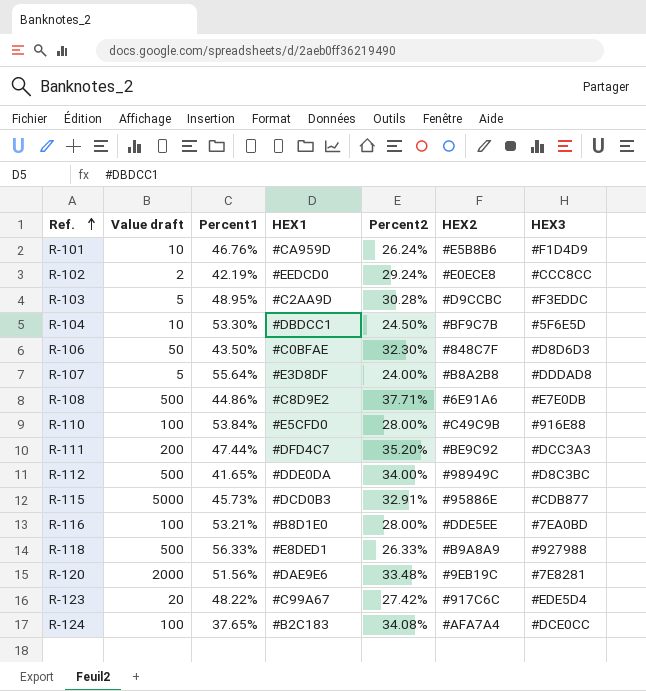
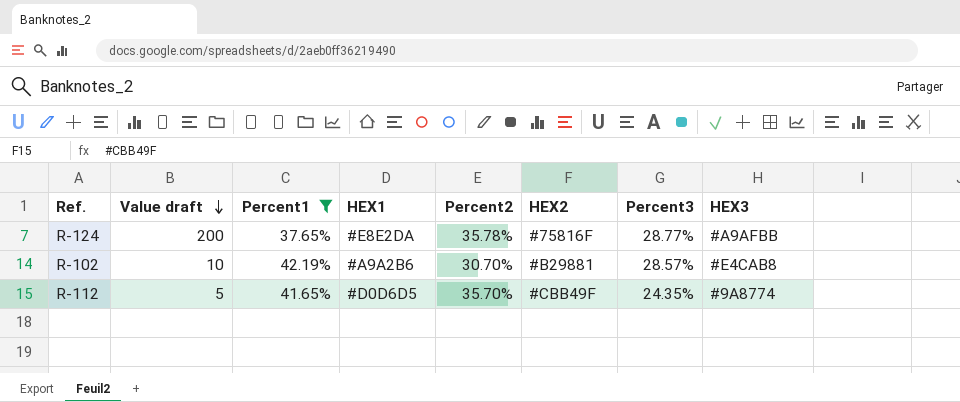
filter: none -> Percent1 <= 42.19%
row order: Ref. ascending -> Value draft descending
column Percent3 | position: none -> 7
R-124 | Value draft: 100 -> 200
R-124 | HEX1: #B2C183 -> #E8E2DA
R-124 | Percent2: 34.08% -> 35.78%
R-124 | HEX2: #AFA7A4 -> #75816F
R-124 | HEX3: #DCE0CC -> #A9AFBB
R-102 | Value draft: 2 -> 10
R-102 | HEX1: #EEDCD0 -> #A9A2B6
R-102 | Percent2: 29.24% -> 30.70%
R-102 | HEX2: #E0ECE8 -> #B29881
R-102 | HEX3: #CCC8CC -> #E4CAB8
R-112 | Value draft: 500 -> 5
R-112 | HEX1: #DDE0DA -> #D0D6D5
R-112 | Percent2: 34.00% -> 35.70%
R-112 | HEX2: #98949C -> #CBB49F
R-112 | HEX3: #D8C3BC -> #9A8774

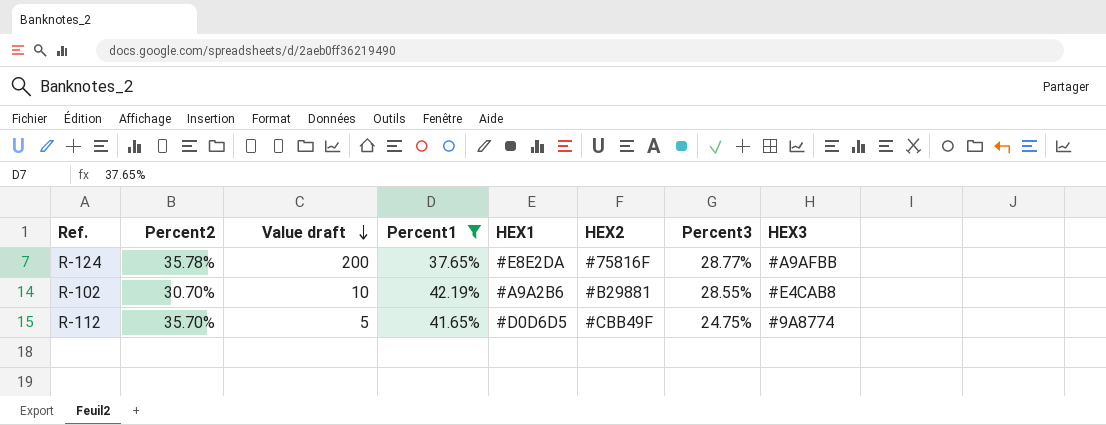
column Percent2 | position: 5 -> 2
R-102 | Percent3: 28.57% -> 28.55%
R-112 | Percent3: 24.35% -> 24.75%

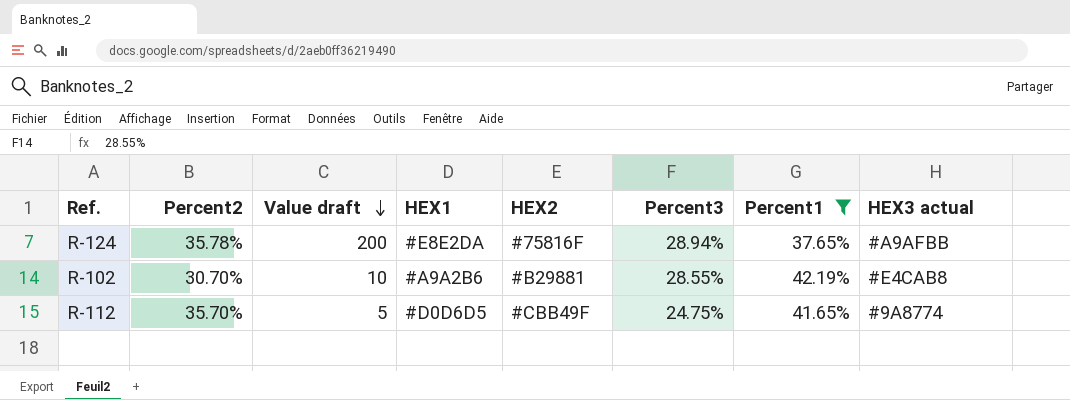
column Percent1 | position: 4 -> 7
column name: HEX3 -> HEX3 actual
R-124 | Percent3: 28.77% -> 28.94%

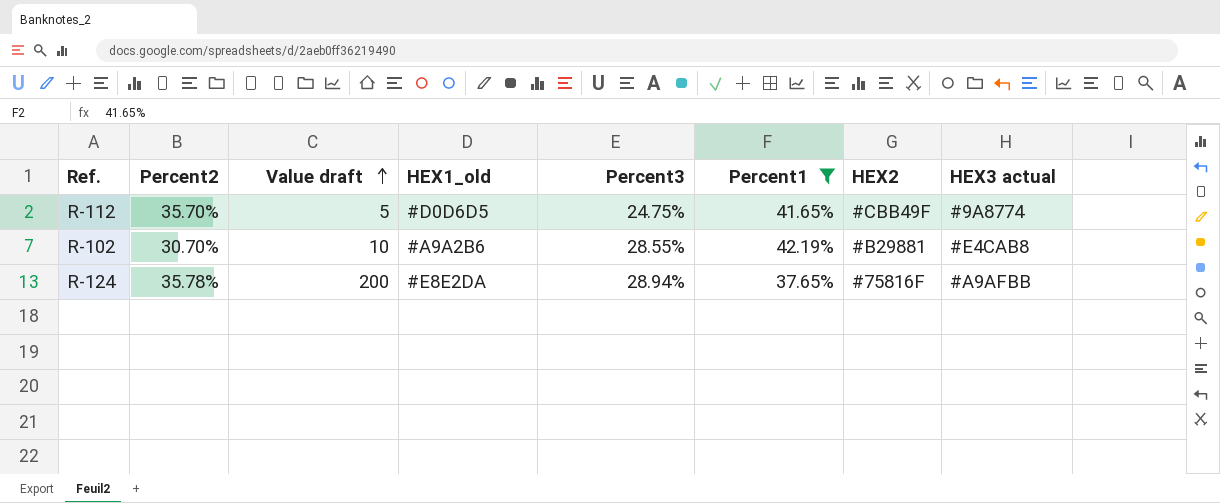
row order: Value draft descending -> Value draft ascending
column name: HEX1 -> HEX1_old
column HEX2 | position: 5 -> 7

